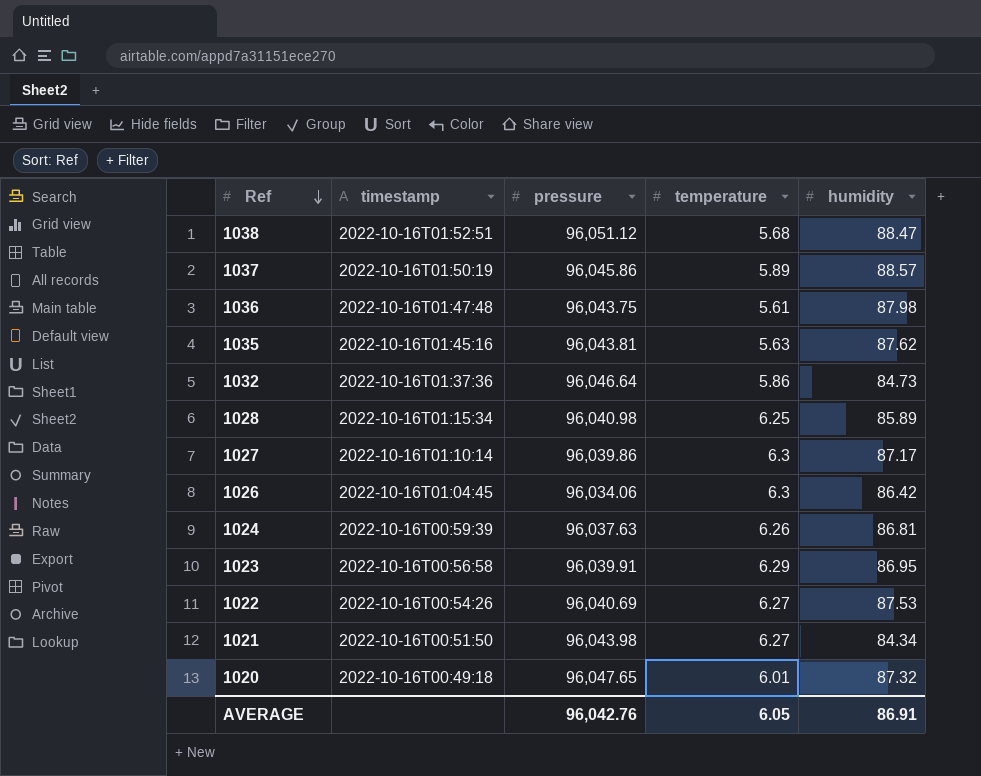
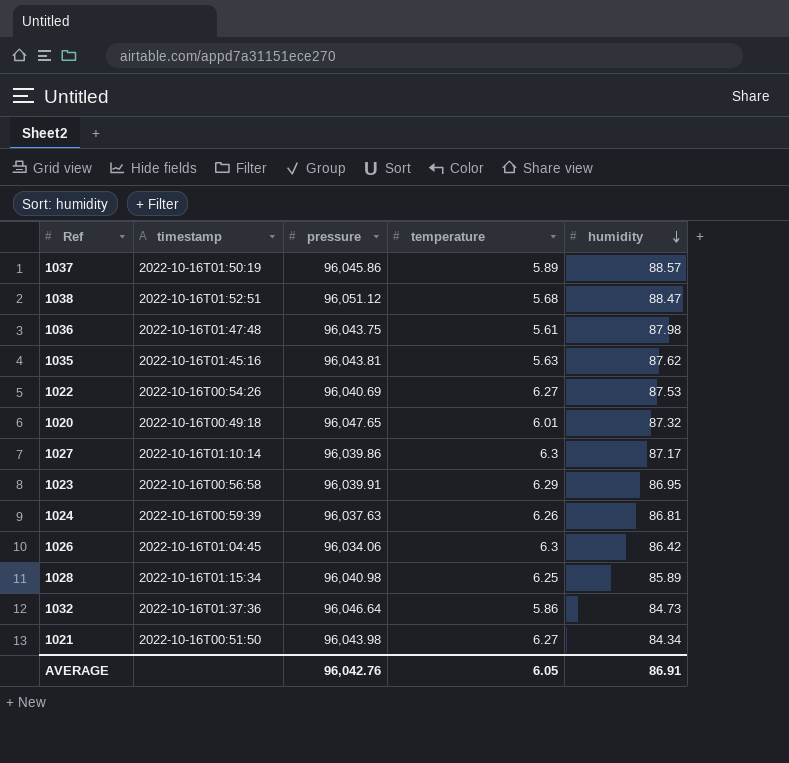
row order: Ref descending -> humidity descending

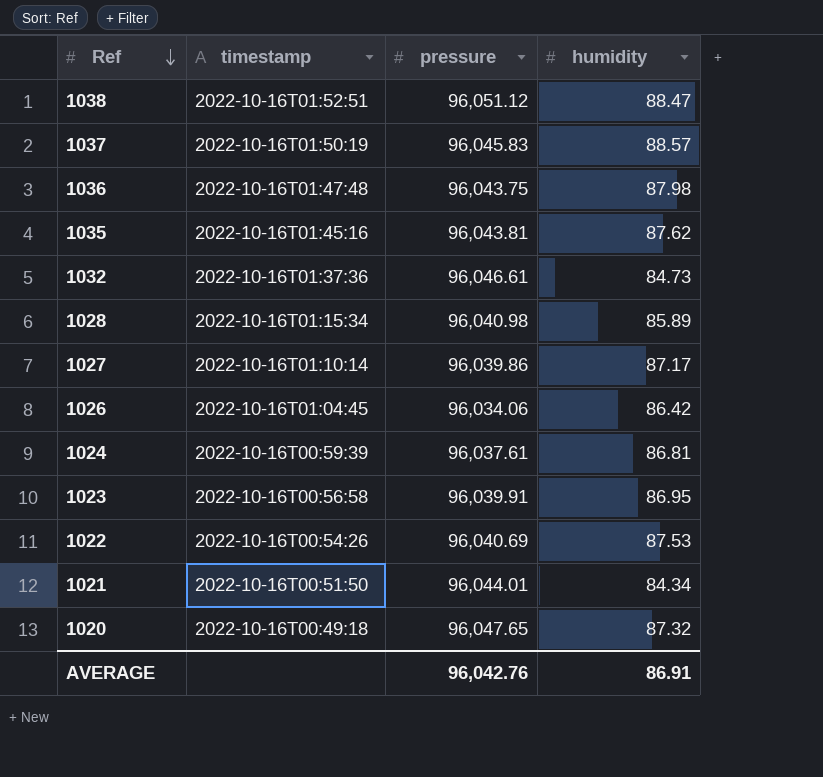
row order: humidity descending -> Ref descending
column temperature | position: 4 -> none
1037 | pressure: 96,045.86 -> 96,045.83
1032 | pressure: 96,046.64 -> 96,046.61
1024 | pressure: 96,037.63 -> 96,037.61
1021 | pressure: 96,043.98 -> 96,044.01

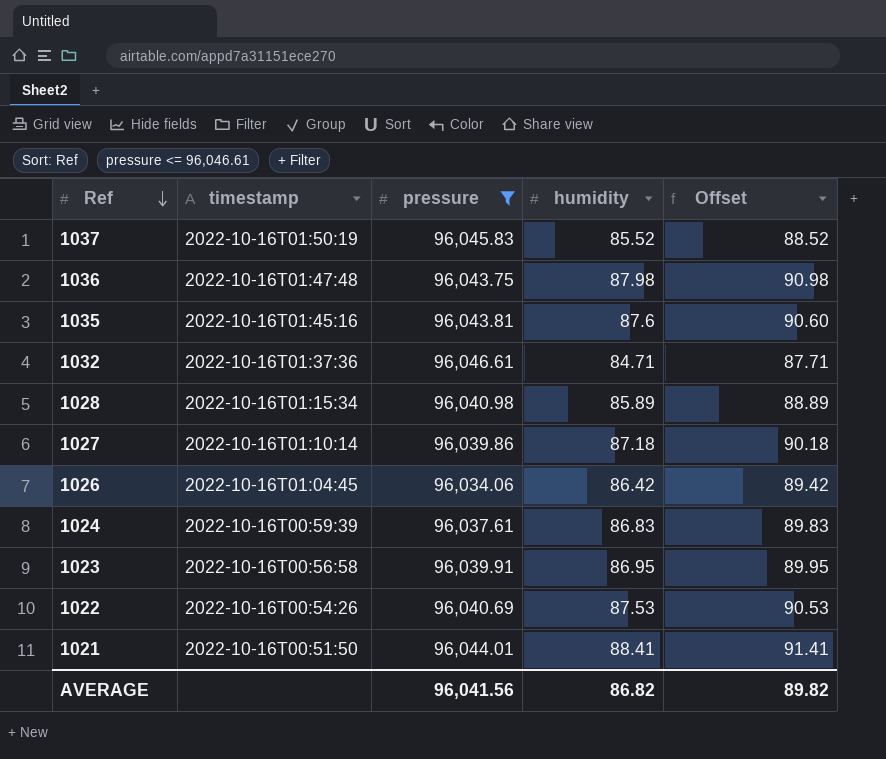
filter: none -> pressure <= 96,046.61
column Offset | formula: none -> [humidity] + 3
1037 | humidity: 88.57 -> 85.52
1035 | humidity: 87.62 -> 87.6
1032 | humidity: 84.73 -> 84.71
1027 | humidity: 87.17 -> 87.18
1024 | humidity: 86.81 -> 86.83
1021 | humidity: 84.34 -> 88.41
AVERAGE | pressure: 96,042.76 -> 96,041.56
AVERAGE | humidity: 86.91 -> 86.82

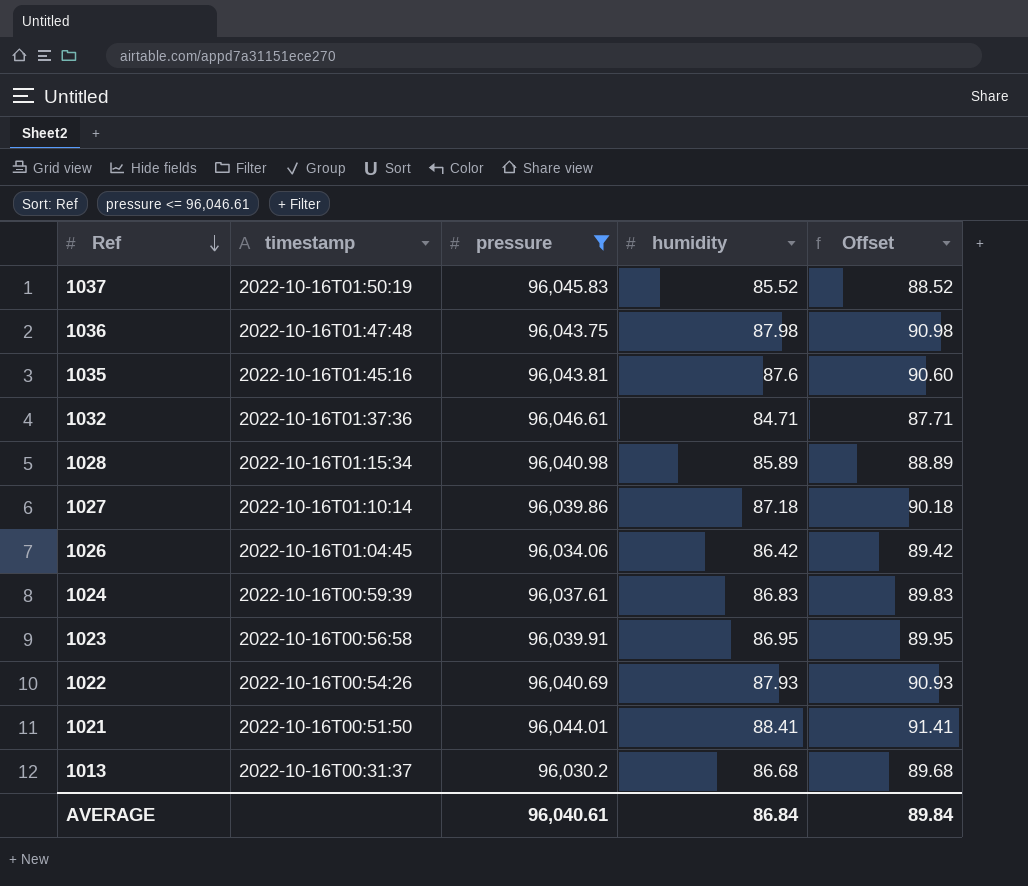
1022 | humidity: 87.53 -> 87.93
1022 | Offset: 90.53 -> 90.93
row 1013: none -> 2022-10-16T00:31:37 | 96,030.2 | 86.68 | 89.68
AVERAGE | pressure: 96,041.56 -> 96,040.61
AVERAGE | humidity: 86.82 -> 86.84
AVERAGE | Offset: 89.82 -> 89.84

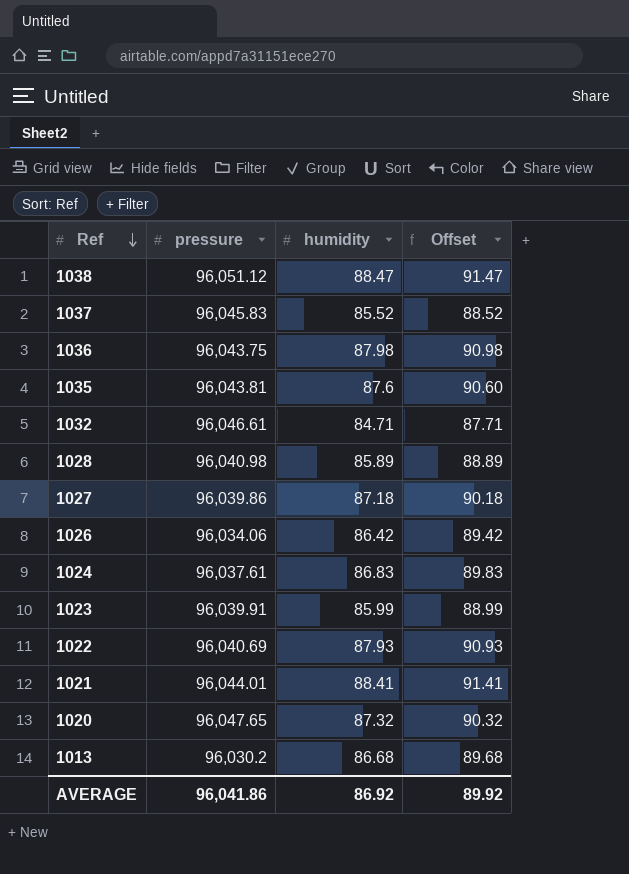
filter: pressure <= 96,046.61 -> none
column timestamp | position: 2 -> none
1023 | humidity: 86.95 -> 85.99
1023 | Offset: 89.95 -> 88.99
AVERAGE | pressure: 96,040.61 -> 96,041.86
AVERAGE | humidity: 86.84 -> 86.92
AVERAGE | Offset: 89.84 -> 89.92

